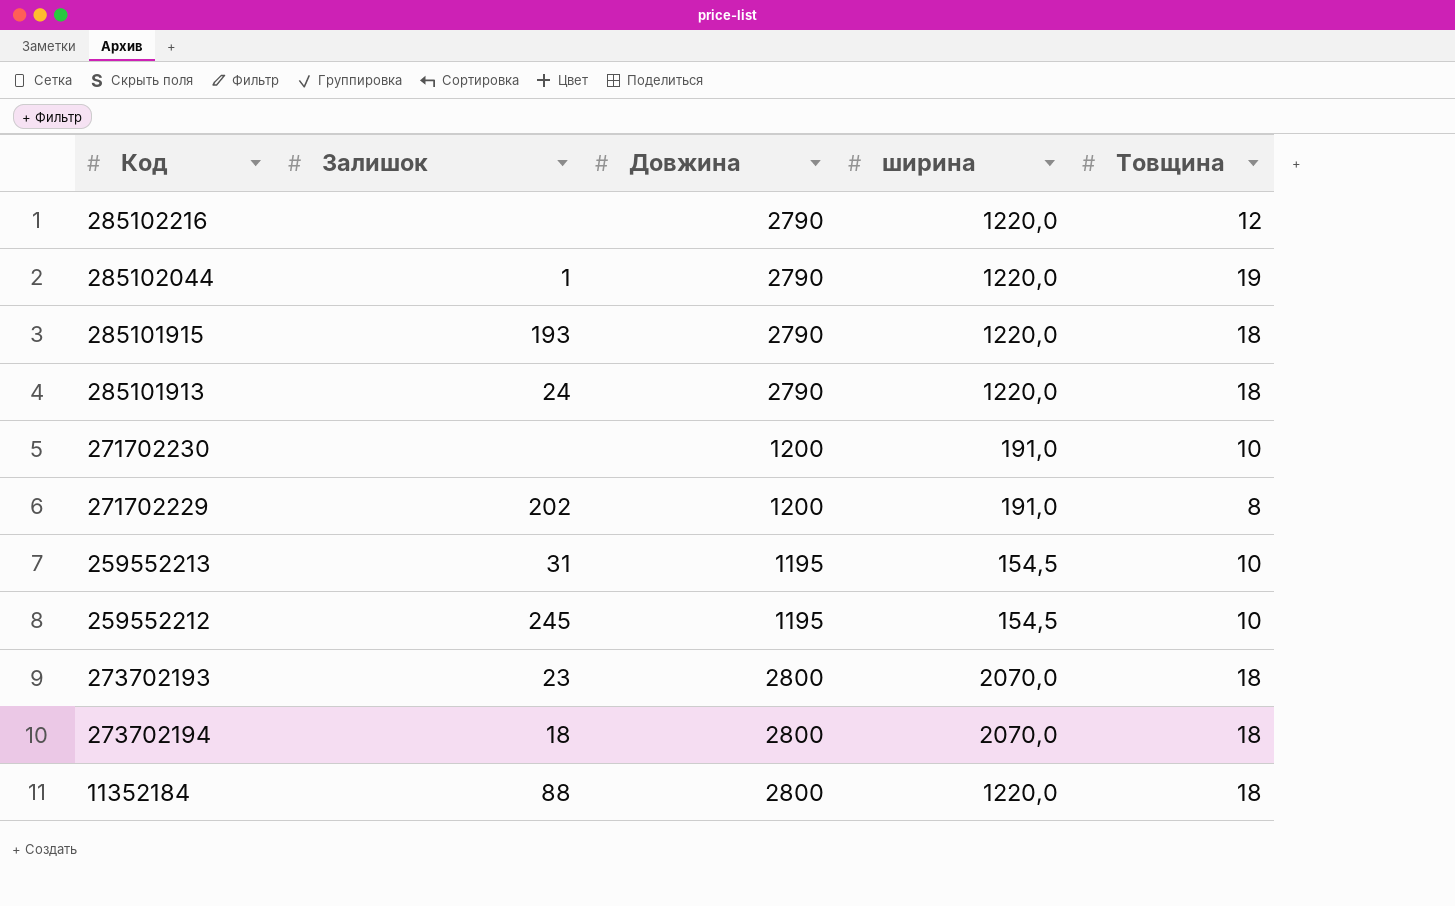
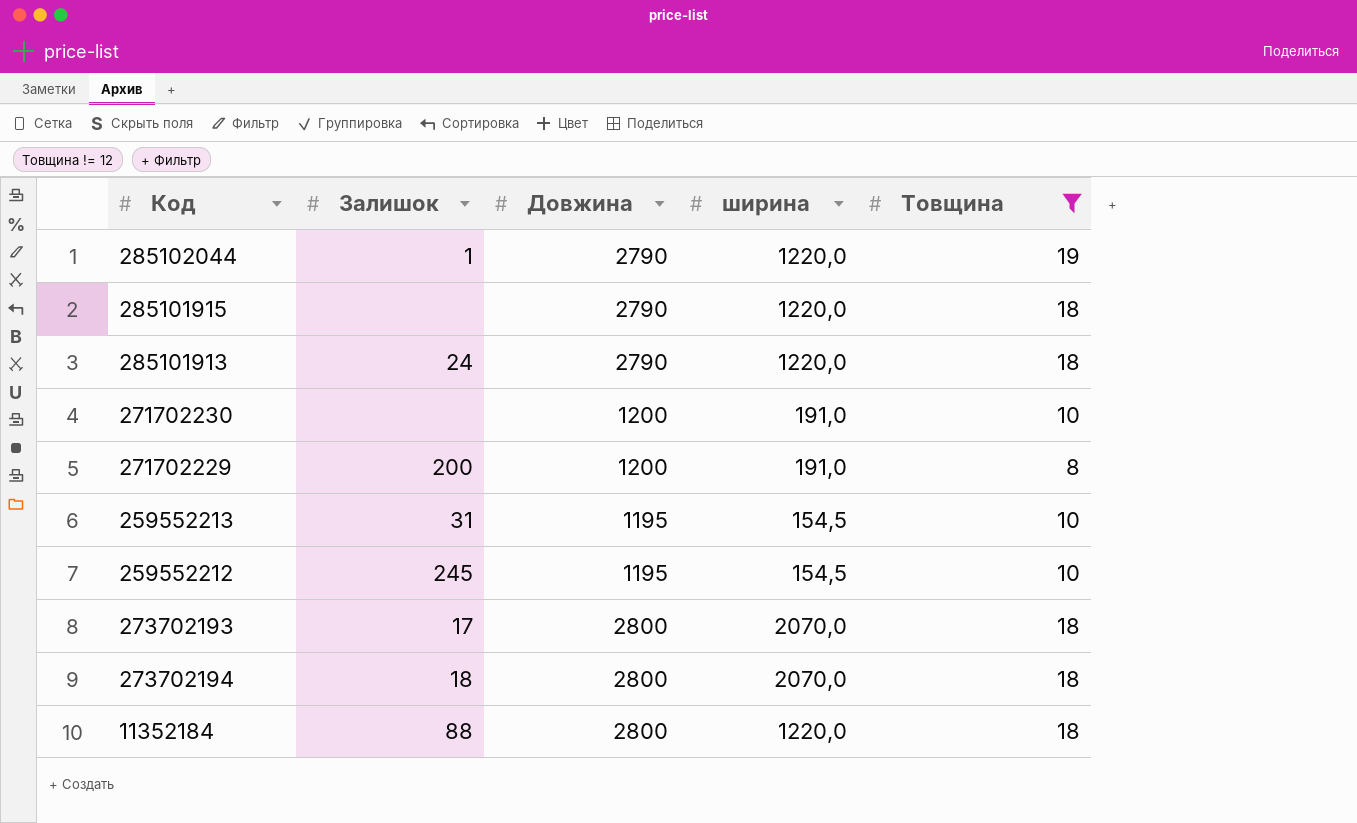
filter: none -> Товщина != 12
285101915 | Залишок: 193 -> none
271702229 | Залишок: 202 -> 200
273702193 | Залишок: 23 -> 17

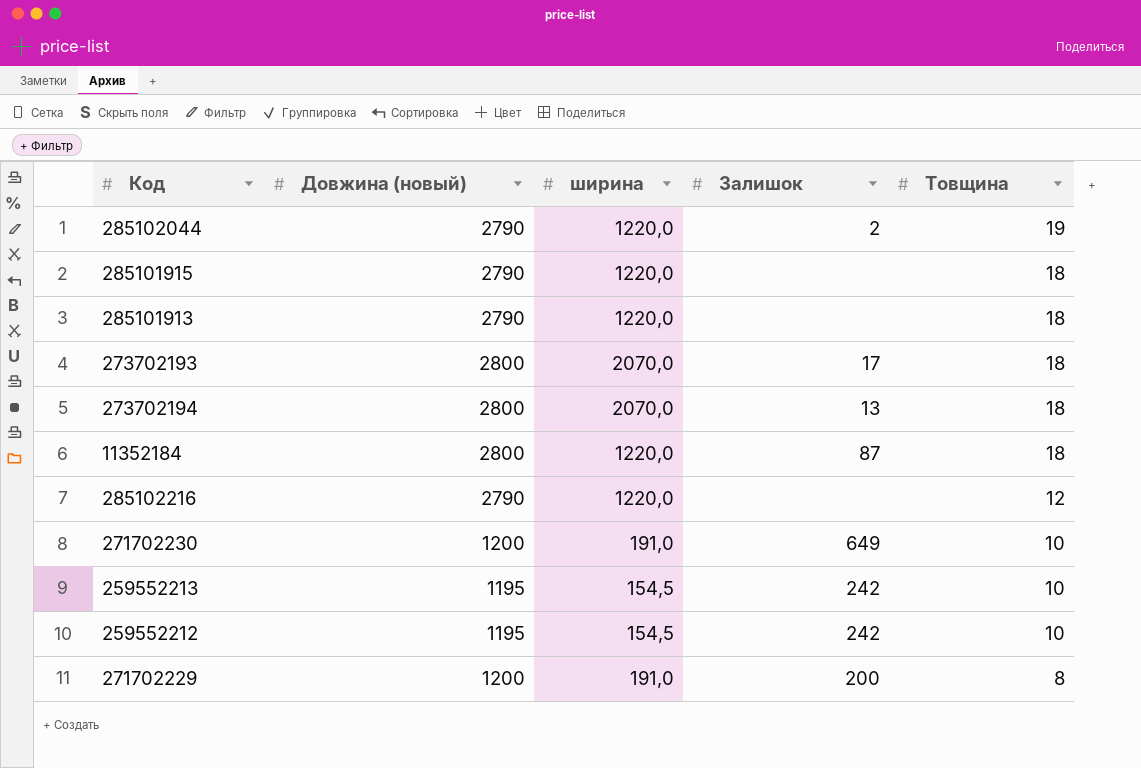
filter: Товщина != 12 -> none
row order: none -> Товщина descending
column name: Довжина -> Довжина (новый)
column Залишок | position: 2 -> 4
285102044 | Залишок: 1 -> 2
285101913 | Залишок: 24 -> none
273702194 | Залишок: 18 -> 13
11352184 | Залишок: 88 -> 87
271702230 | Залишок: none -> 649
259552213 | Залишок: 31 -> 242
259552212 | Залишок: 245 -> 242

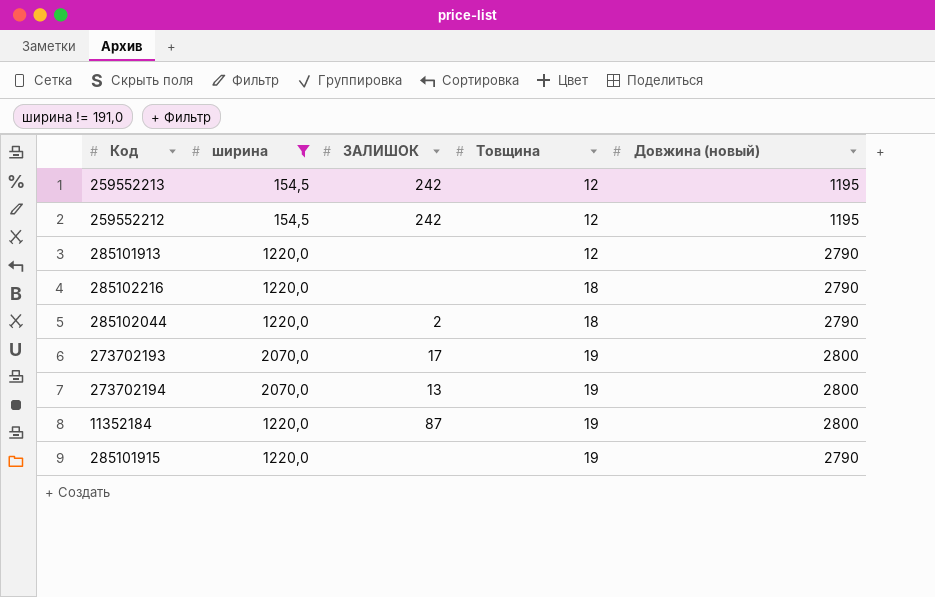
filter: none -> ширина != 191,0
row order: Товщина descending -> Товщина ascending
column name: Залишок -> ЗАЛИШОК
column Довжина (новый) | position: 2 -> 5
259552213 | Товщина: 10 -> 12
259552212 | Товщина: 10 -> 12
285101913 | Товщина: 18 -> 12
285102216 | Товщина: 12 -> 18
285102044 | Товщина: 19 -> 18
273702193 | Товщина: 18 -> 19
273702194 | Товщина: 18 -> 19
11352184 | Товщина: 18 -> 19
285101915 | Товщина: 18 -> 19

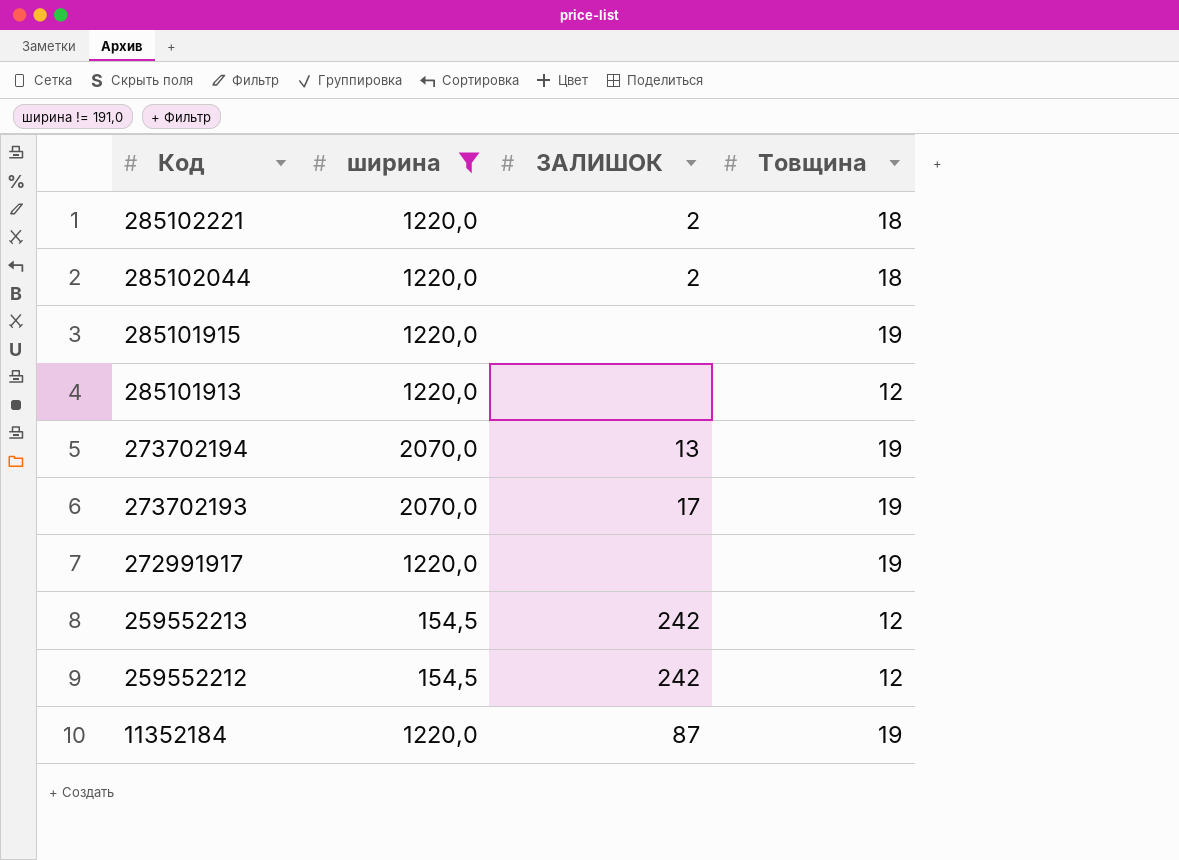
row order: Товщина ascending -> Код descending
column Довжина (новый) | position: 5 -> none
row 285102216: 1220,0 | none | 18 | 2790 -> none
row 285102221: none -> 1220,0 | 2 | 18
row 272991917: none -> 1220,0 | none | 19

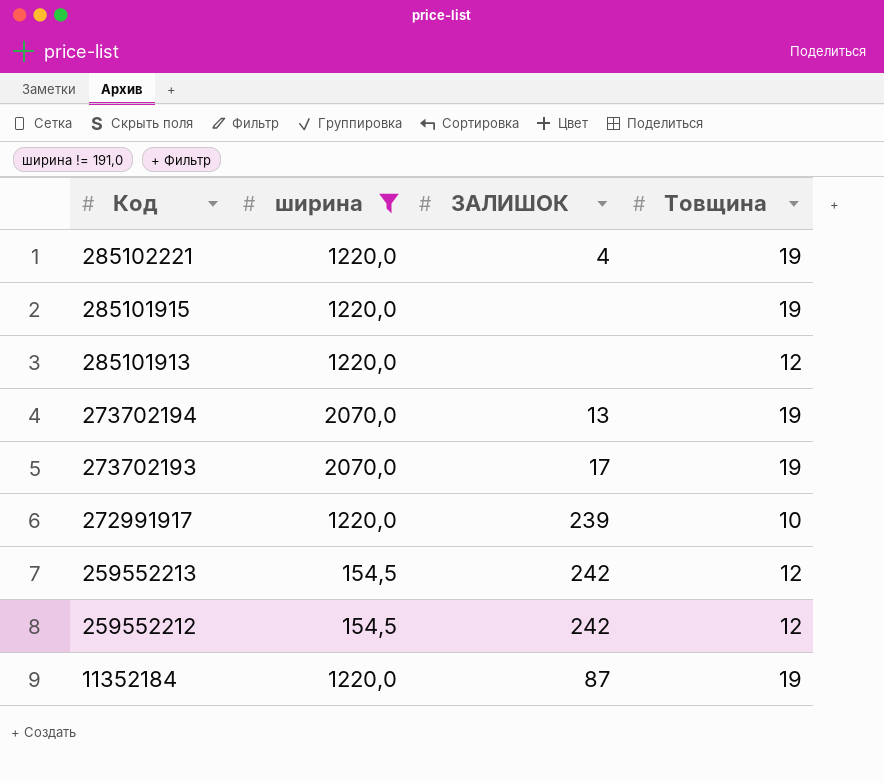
row 285102044: 1220,0 | 2 | 18 -> none
285102221 | ЗАЛИШОК: 2 -> 4
285102221 | Товщина: 18 -> 19
272991917 | ЗАЛИШОК: none -> 239
272991917 | Товщина: 19 -> 10

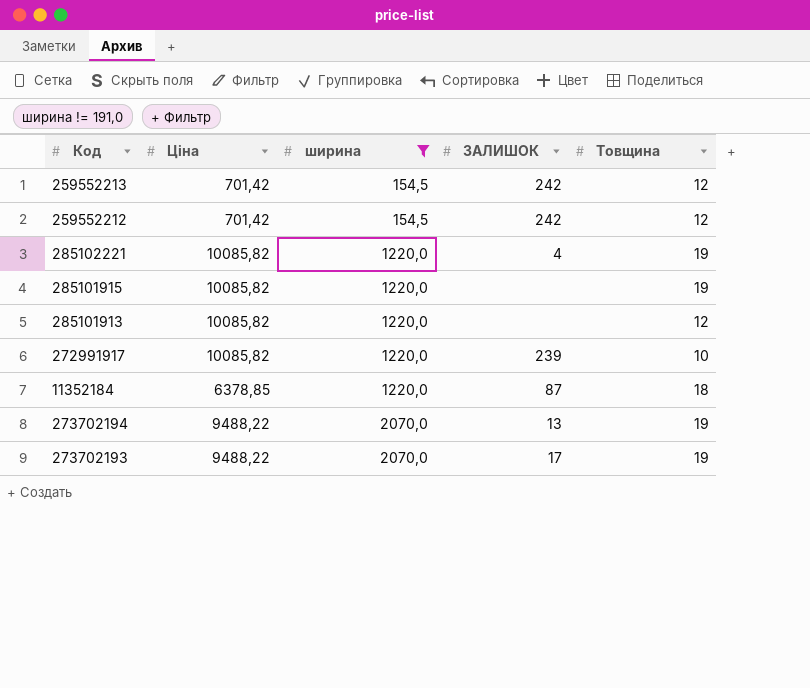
row order: Код descending -> ширина ascending
column Ціна | position: none -> 2
11352184 | Товщина: 19 -> 18

